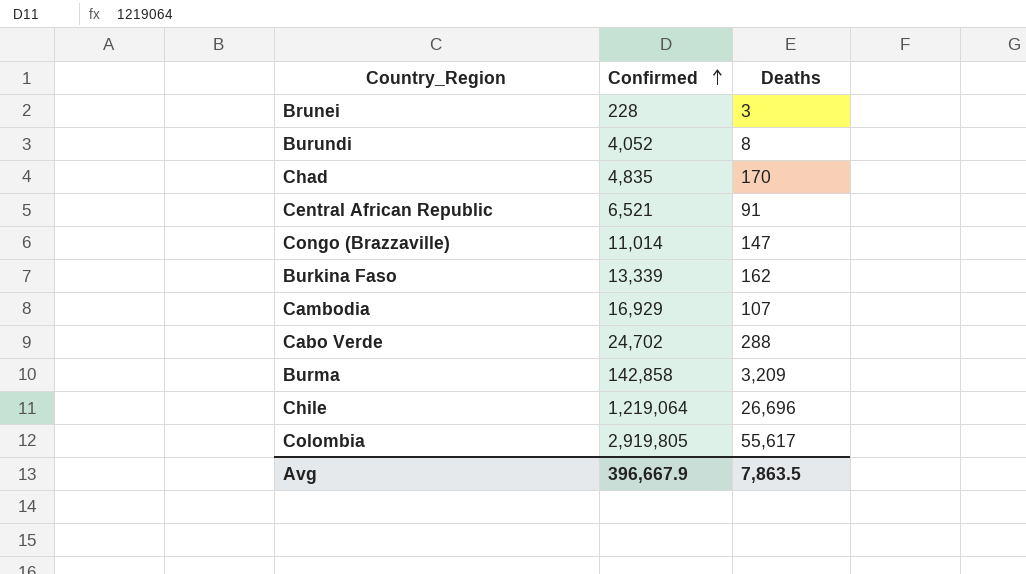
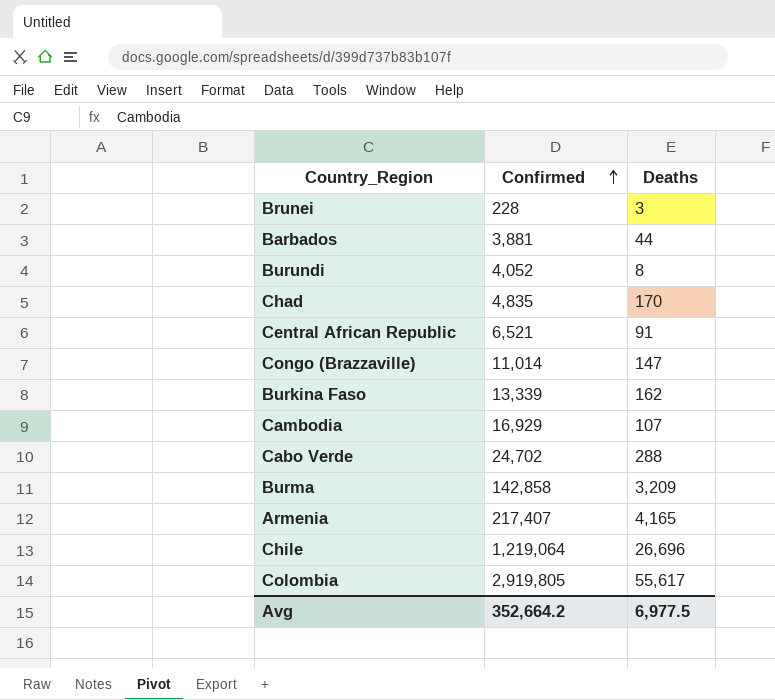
row Barbados: none -> 3,881 | 44
row Armenia: none -> 217,407 | 4,165
Avg | Confirmed: 396,667.9 -> 352,664.2
Avg | Deaths: 7,863.5 -> 6,977.5

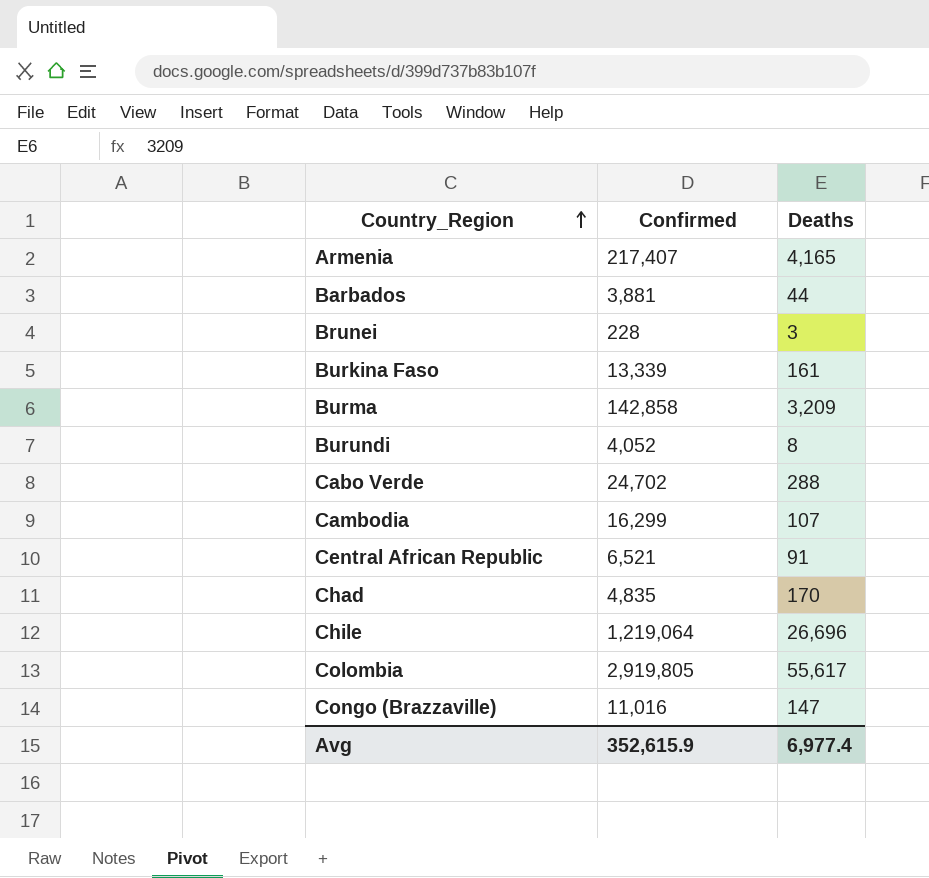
row order: Confirmed ascending -> Country_Region ascending
Burkina Faso | Deaths: 162 -> 161
Cambodia | Confirmed: 16,929 -> 16,299
Congo (Brazzaville) | Confirmed: 11,014 -> 11,016
Avg | Confirmed: 352,664.2 -> 352,615.9
Avg | Deaths: 6,977.5 -> 6,977.4

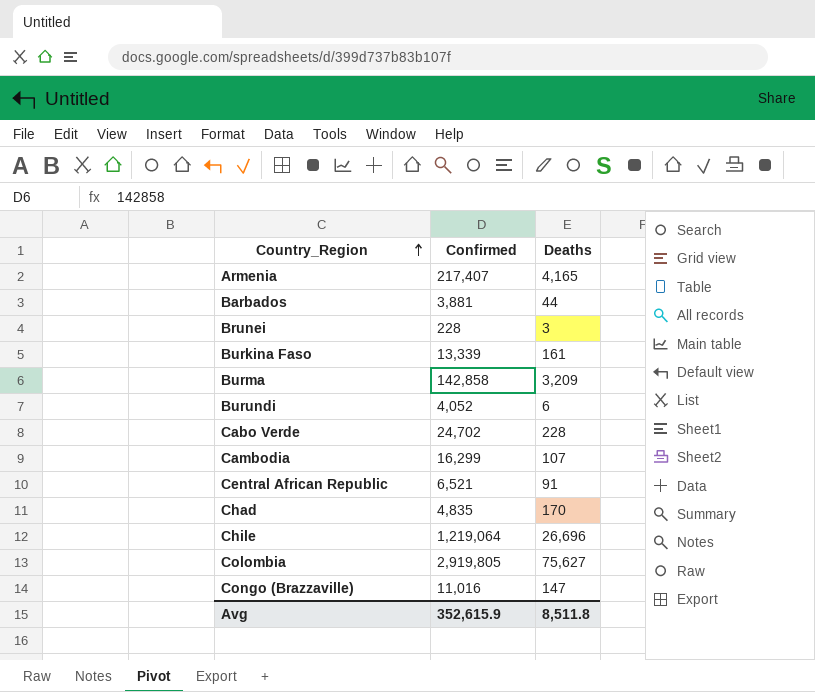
Burundi | Deaths: 8 -> 6
Cabo Verde | Deaths: 288 -> 228
Colombia | Deaths: 55,617 -> 75,627
Avg | Deaths: 6,977.4 -> 8,511.8

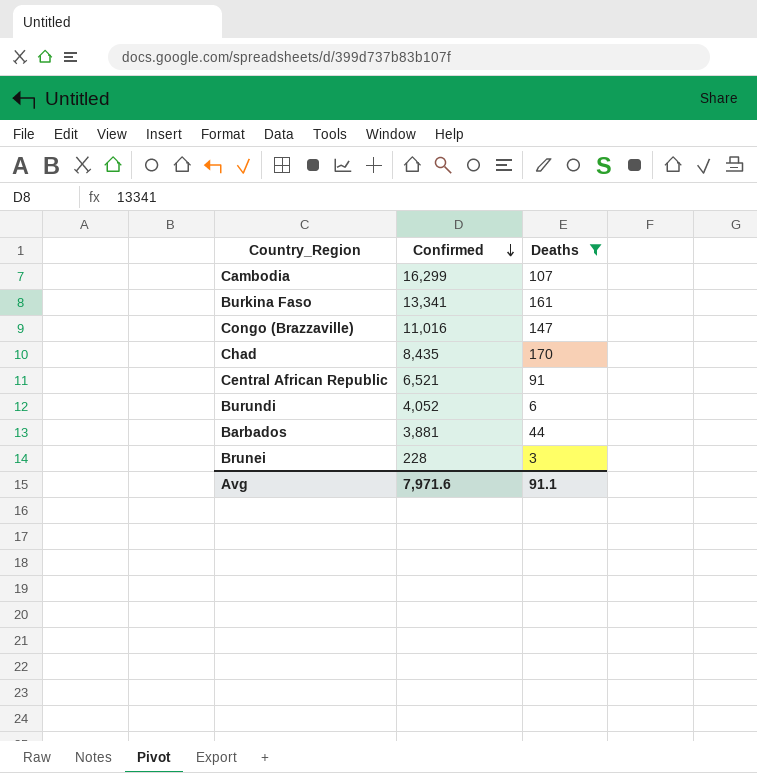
filter: none -> Deaths <= 170
row order: Country_Region ascending -> Confirmed descending
Burkina Faso | Confirmed: 13,339 -> 13,341
Chad | Confirmed: 4,835 -> 8,435
Avg | Confirmed: 352,615.9 -> 7,971.6
Avg | Deaths: 8,511.8 -> 91.1

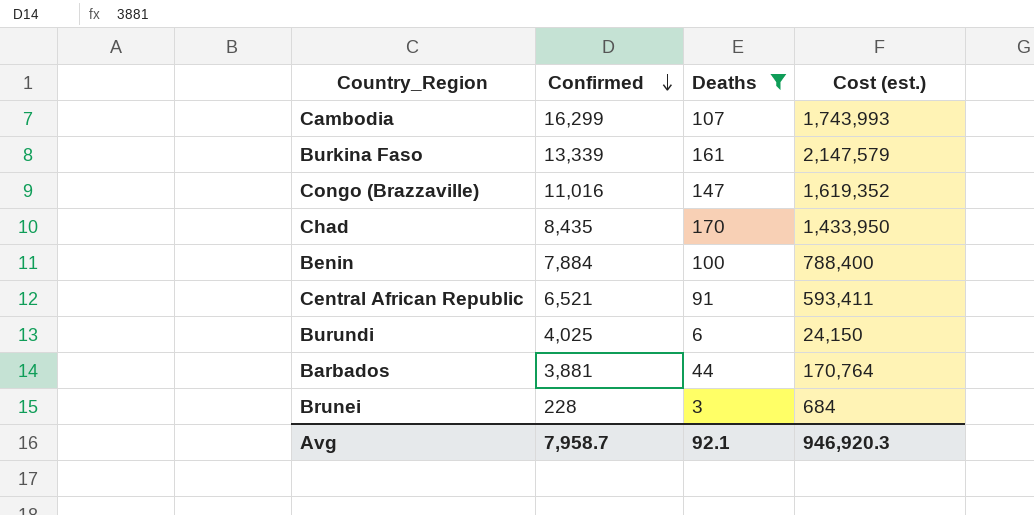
column Cost (est.) | formula: none -> [Confirmed] * [Deaths]
Burkina Faso | Confirmed: 13,341 -> 13,339
row Benin: none -> 7,884 | 100 | 788,400
Burundi | Confirmed: 4,052 -> 4,025
Avg | Confirmed: 7,971.6 -> 7,958.7
Avg | Deaths: 91.1 -> 92.1

